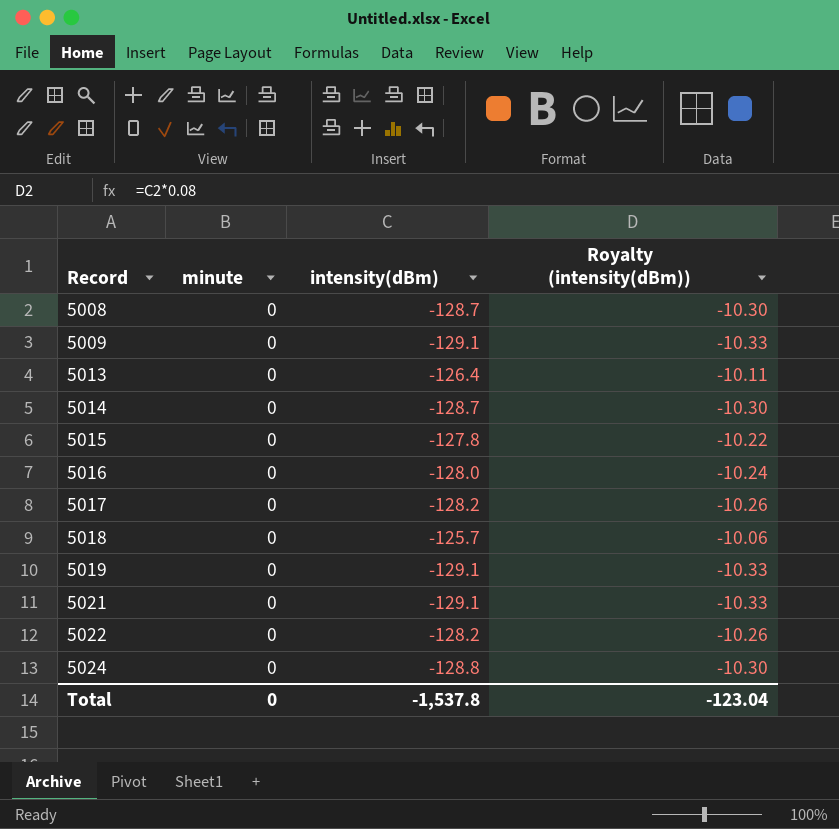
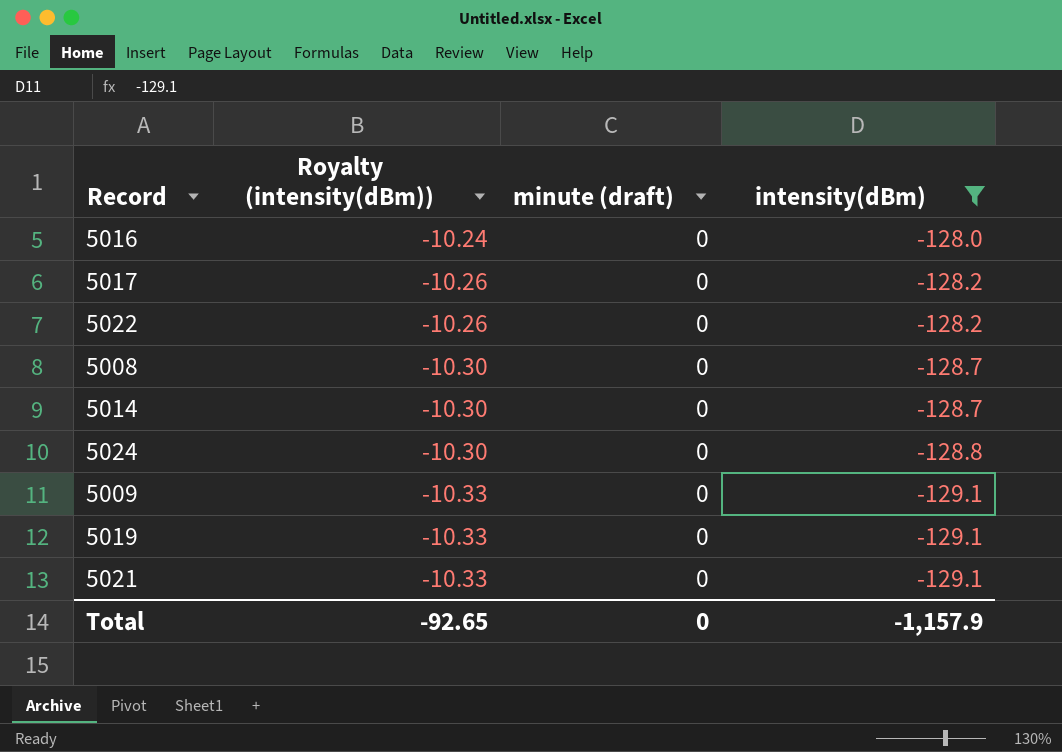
filter: none -> intensity(dBm) <= -128.0
row order: Record ascending -> Royalty (intensity(dBm)) descending
column Royalty (intensity(dBm)) | position: 4 -> 2
column name: minute -> minute (draft)
Total | Royalty (intensity(dBm)): -123.04 -> -92.65
Total | intensity(dBm): -1,537.8 -> -1,157.9

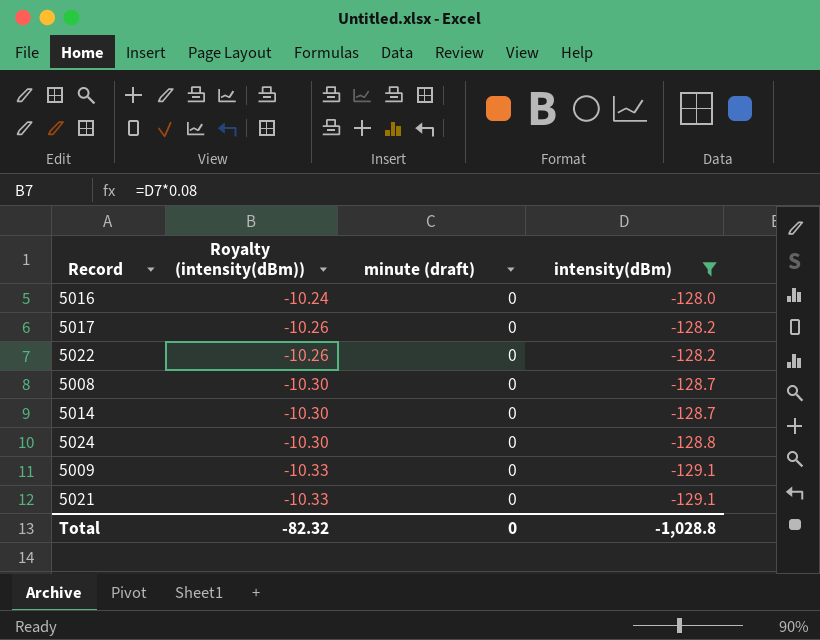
row 5019: -10.33 | 0 | -129.1 -> none
Total | Royalty (intensity(dBm)): -92.65 -> -82.32
Total | intensity(dBm): -1,157.9 -> -1,028.8

